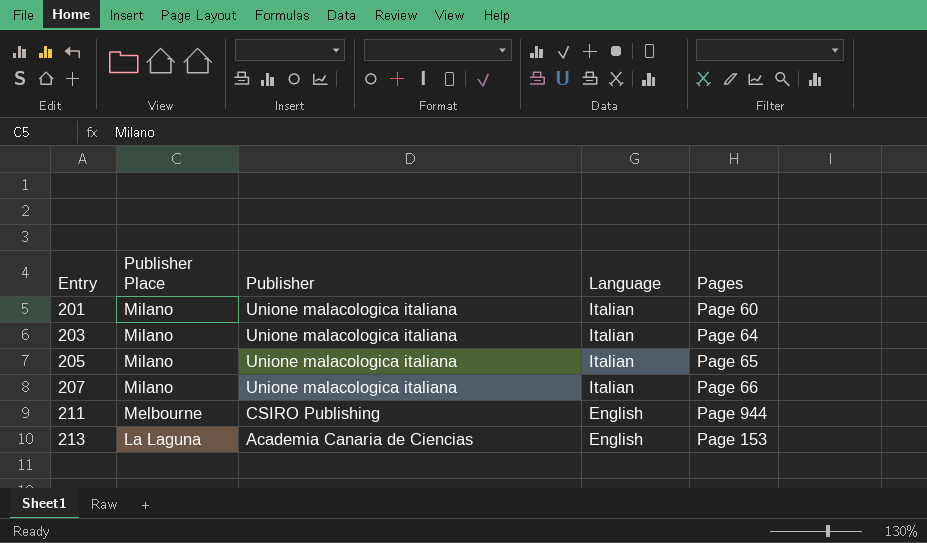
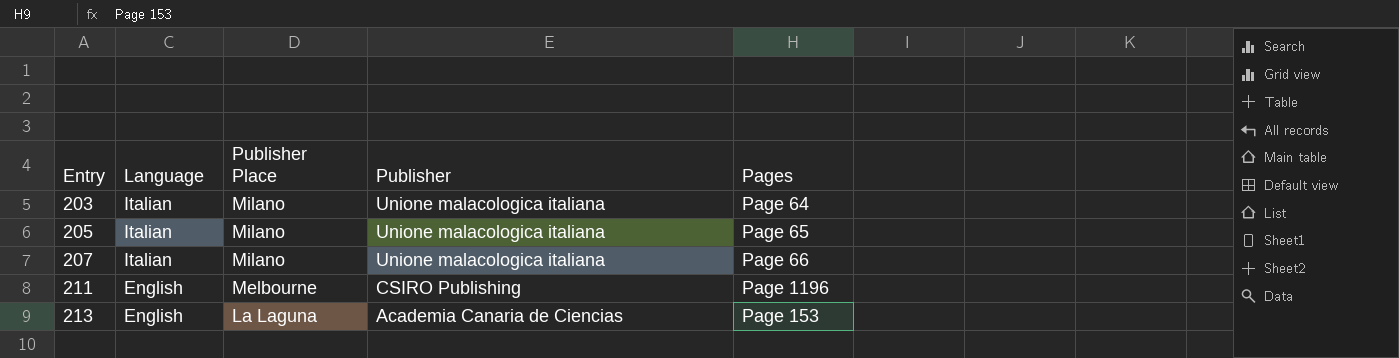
column Language | position: 4 -> 2
row 201: Milano | Unione malacologica italiana | Italian | Page 60 -> none
211 | Pages: Page 944 -> Page 1196

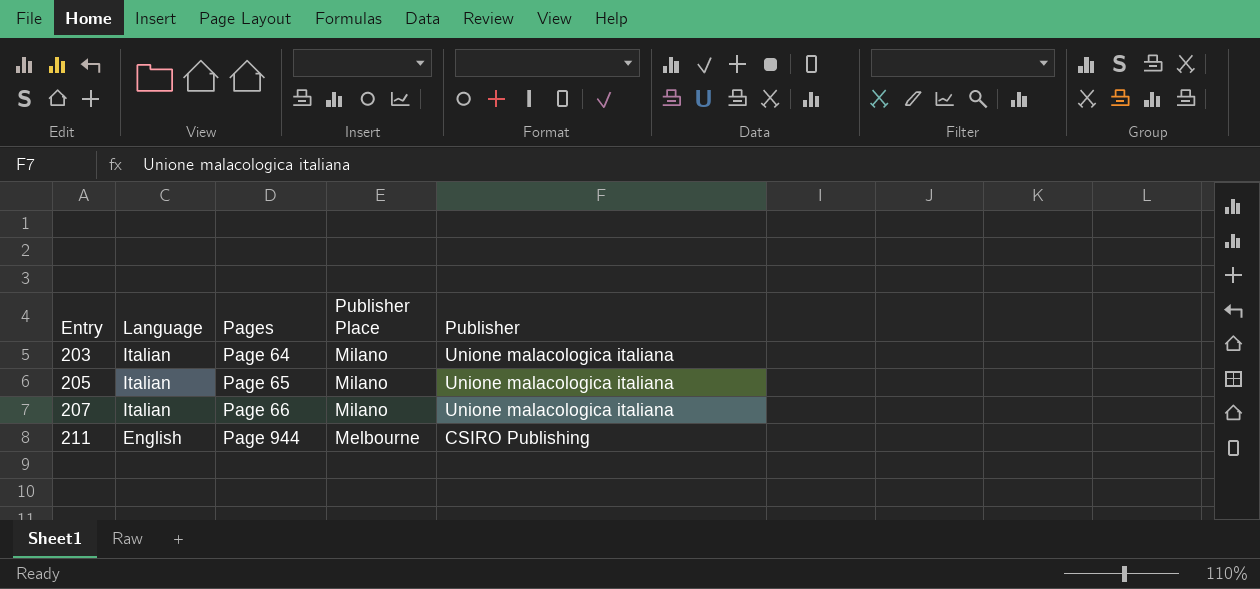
column Pages | position: 5 -> 3
row 213: English | La Laguna | Academia Canaria de Ciencias | Page 153 -> none
211 | Pages: Page 1196 -> Page 944

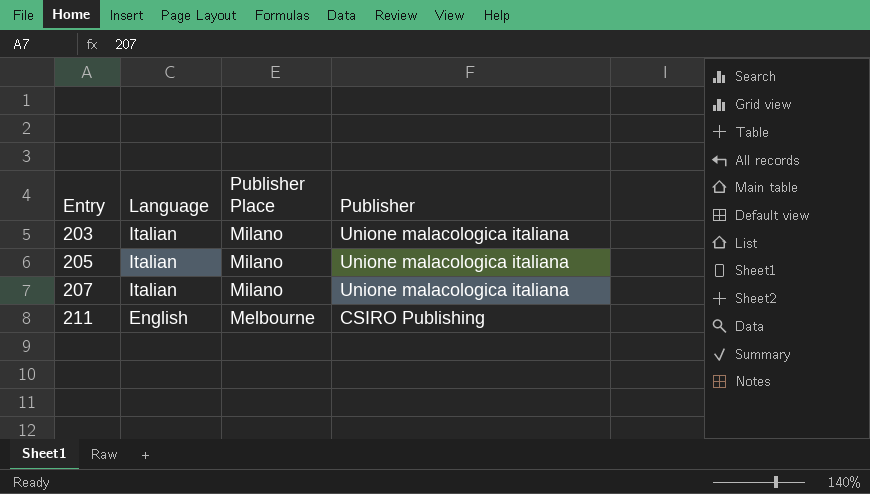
column Pages | position: 3 -> none

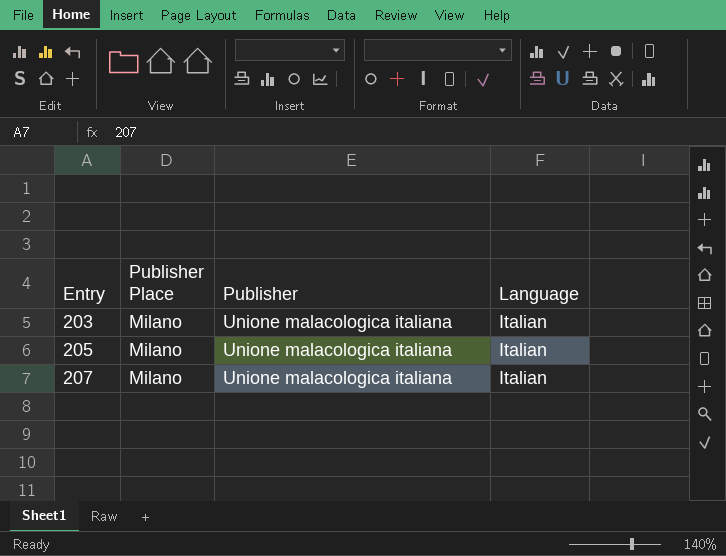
column Language | position: 2 -> 4
row 211: English | Melbourne | CSIRO Publishing -> none

